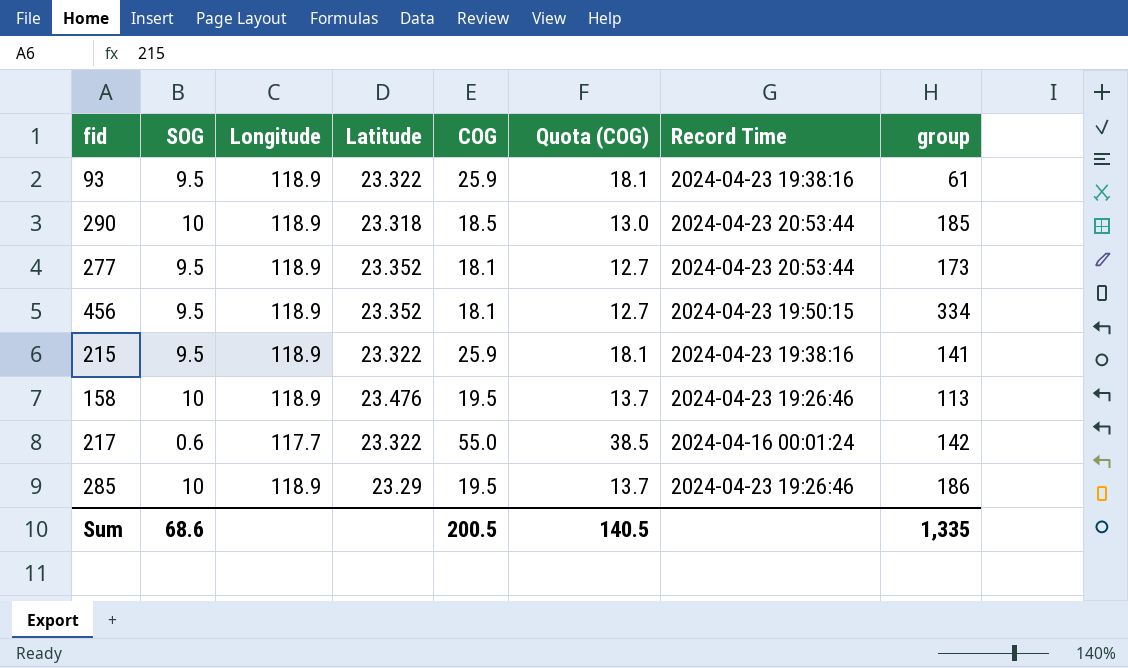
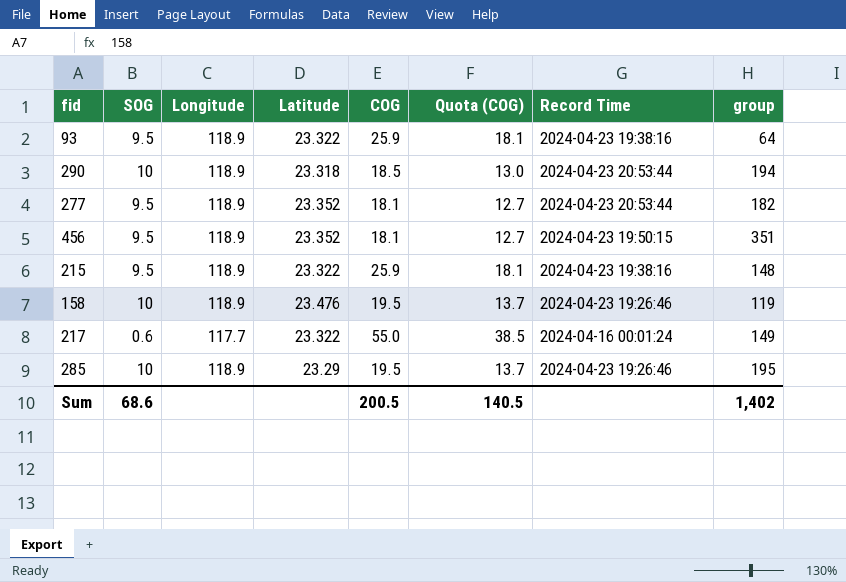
93 | group: 61 -> 64
290 | group: 185 -> 194
277 | group: 173 -> 182
456 | group: 334 -> 351
215 | group: 141 -> 148
158 | group: 113 -> 119
217 | group: 142 -> 149
285 | group: 186 -> 195
Sum | group: 1,335 -> 1,402

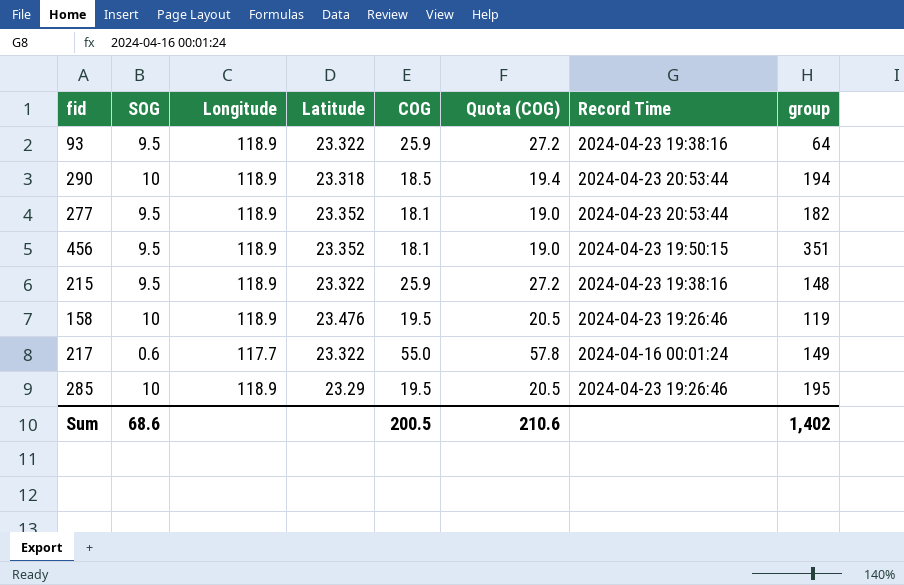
column Quota (COG) | formula: [COG] * 0.7 -> [COG] * 1.05
Sum | Quota (COG): 140.5 -> 210.6

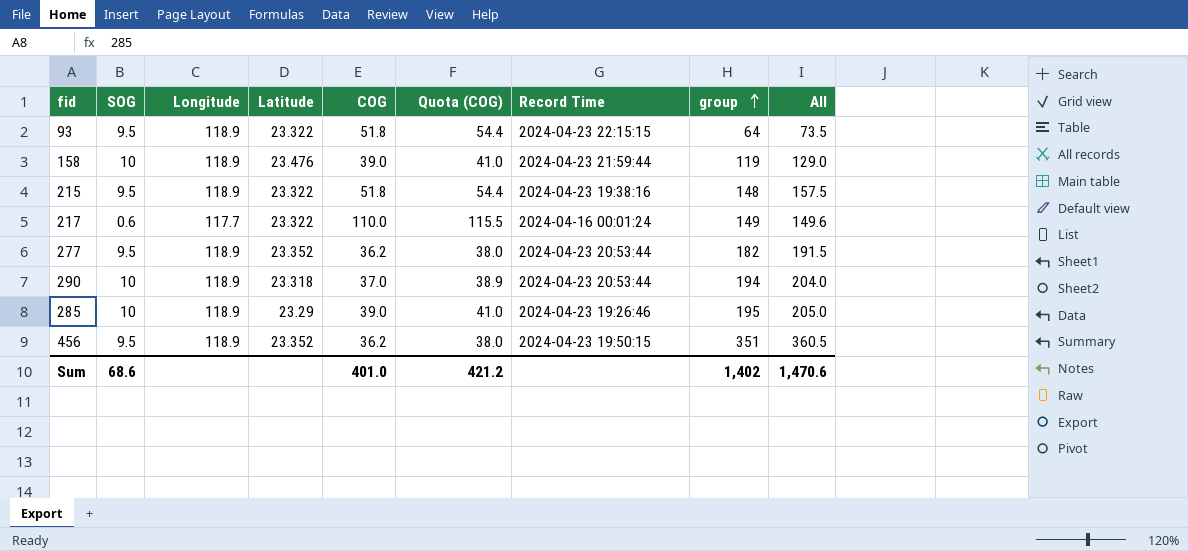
row order: none -> group ascending
column All | formula: none -> [SOG] + [group]
93 | COG: 25.9 -> 51.8
93 | Quota (COG): 27.2 -> 54.4
93 | Record Time: 2024-04-23 19:38:16 -> 2024-04-23 22:15:15
158 | COG: 19.5 -> 39.0
158 | Quota (COG): 20.5 -> 41.0
158 | Record Time: 2024-04-23 19:26:46 -> 2024-04-23 21:59:44
215 | COG: 25.9 -> 51.8
215 | Quota (COG): 27.2 -> 54.4
217 | COG: 55.0 -> 110.0
217 | Quota (COG): 57.8 -> 115.5
277 | COG: 18.1 -> 36.2
277 | Quota (COG): 19.0 -> 38.0
290 | COG: 18.5 -> 37.0
290 | Quota (COG): 19.4 -> 38.9
285 | COG: 19.5 -> 39.0
285 | Quota (COG): 20.5 -> 41.0
456 | COG: 18.1 -> 36.2
456 | Quota (COG): 19.0 -> 38.0
Sum | COG: 200.5 -> 401.0
Sum | Quota (COG): 210.6 -> 421.2

